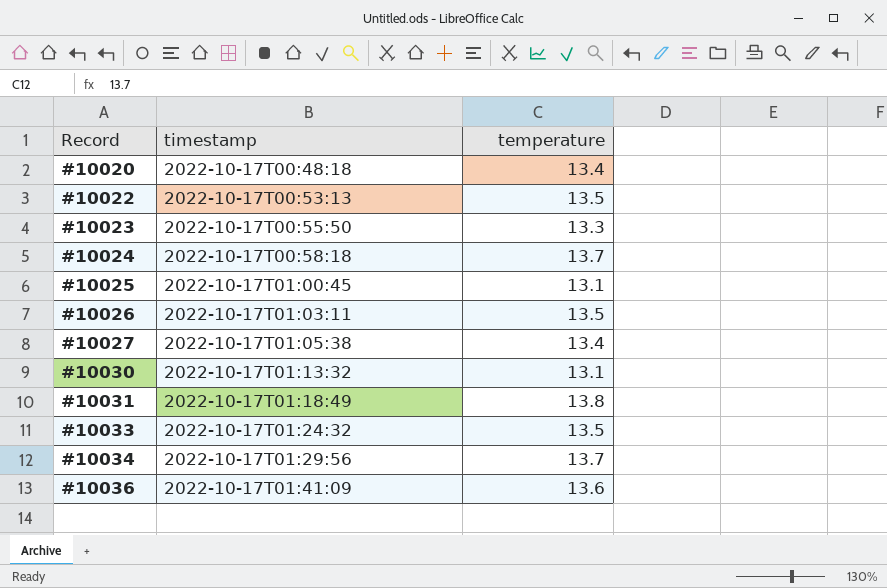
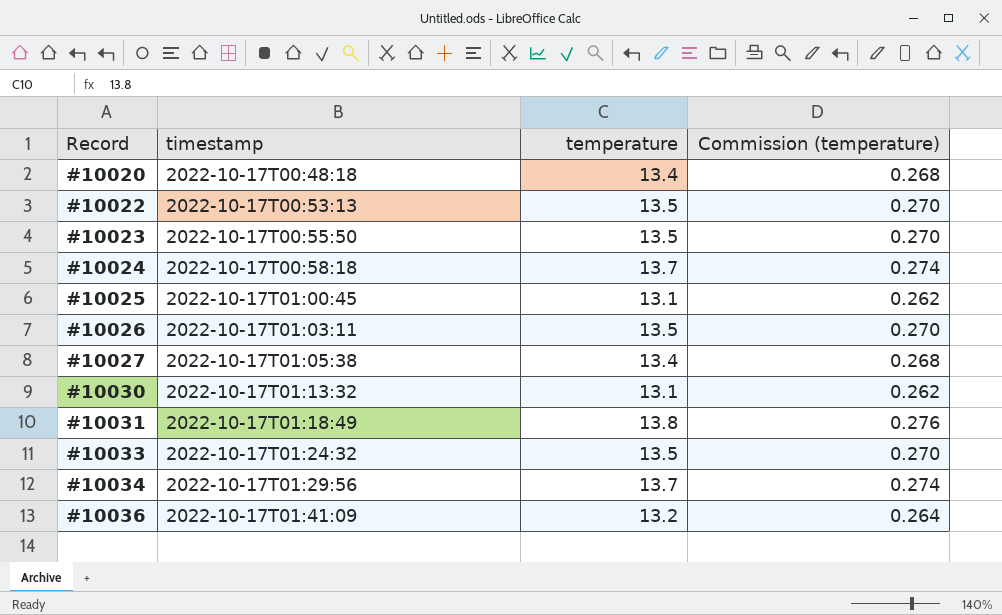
column Commission (temperature) | formula: none -> [temperature] * 0.02
#10023 | temperature: 13.3 -> 13.5
#10036 | temperature: 13.6 -> 13.2

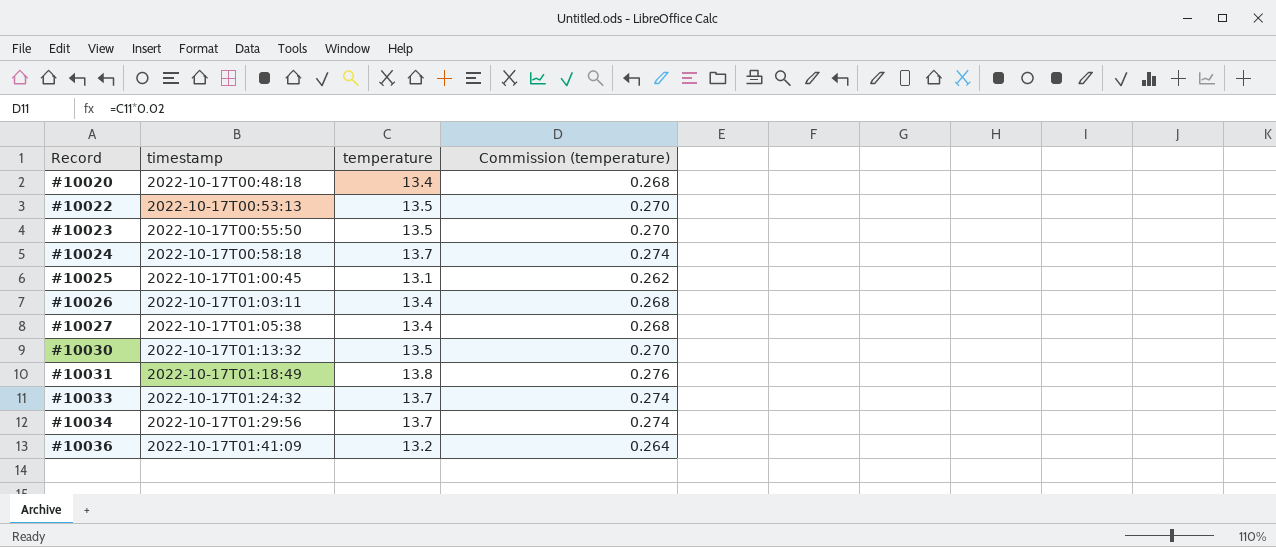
#10026 | temperature: 13.5 -> 13.4
#10026 | Commission (temperature): 0.270 -> 0.268
#10030 | temperature: 13.1 -> 13.5
#10030 | Commission (temperature): 0.262 -> 0.270
#10033 | temperature: 13.5 -> 13.7
#10033 | Commission (temperature): 0.270 -> 0.274

